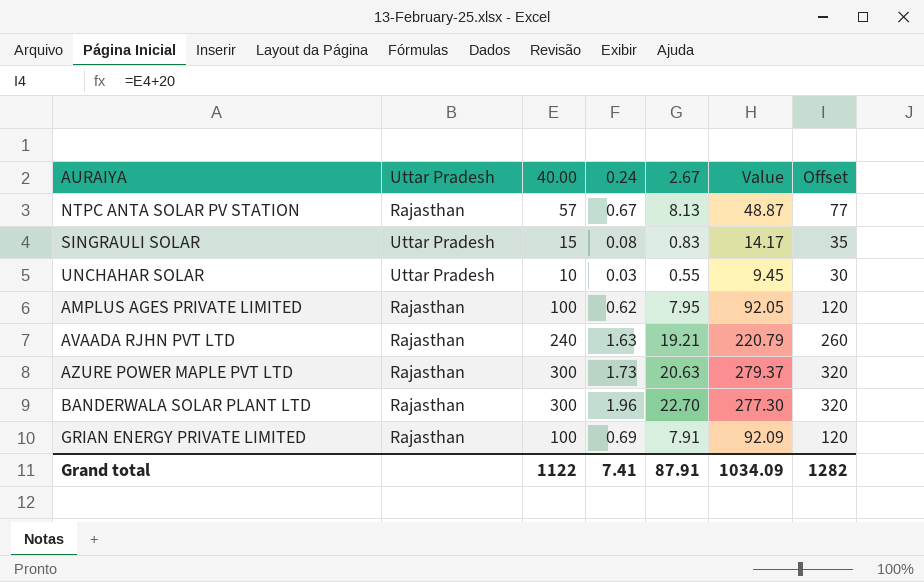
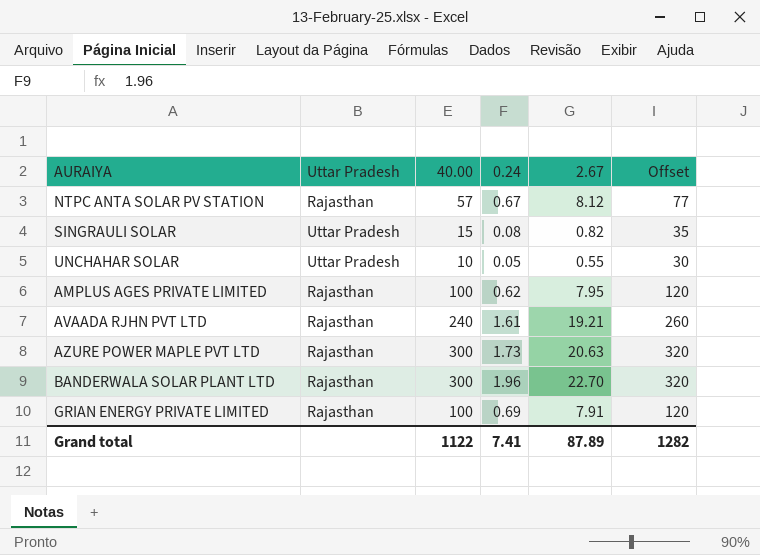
column Value | formula: [40.00] - [2.67] -> none
NTPC ANTA SOLAR PV STATION | 2.67: 8.13 -> 8.12
SINGRAULI SOLAR | 2.67: 0.83 -> 0.82
UNCHAHAR SOLAR | 0.24: 0.03 -> 0.05
AVAADA RJHN PVT LTD | 0.24: 1.63 -> 1.61
Grand total | 2.67: 87.91 -> 87.89

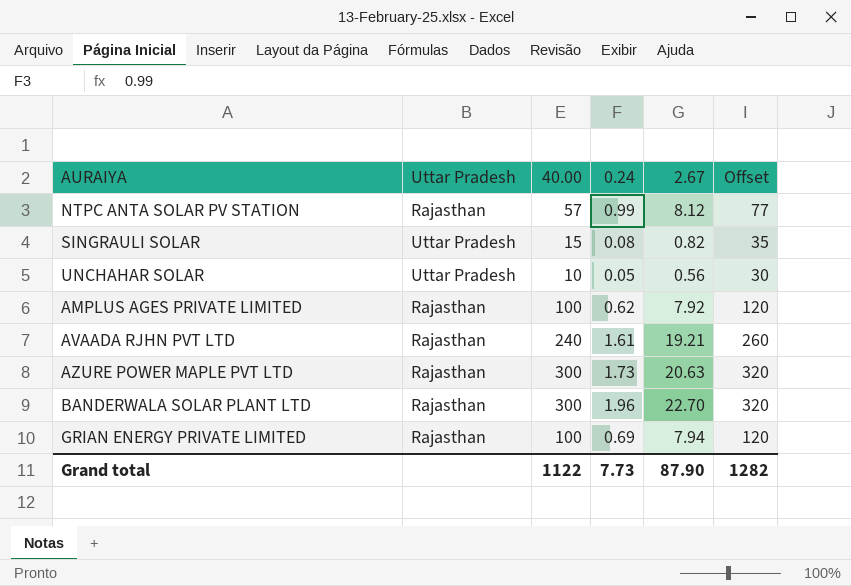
NTPC ANTA SOLAR PV STATION | 0.24: 0.67 -> 0.99
UNCHAHAR SOLAR | 2.67: 0.55 -> 0.56
AMPLUS AGES PRIVATE LIMITED | 2.67: 7.95 -> 7.92
GRIAN ENERGY PRIVATE LIMITED | 2.67: 7.91 -> 7.94
Grand total | 0.24: 7.41 -> 7.73
Grand total | 2.67: 87.89 -> 87.90

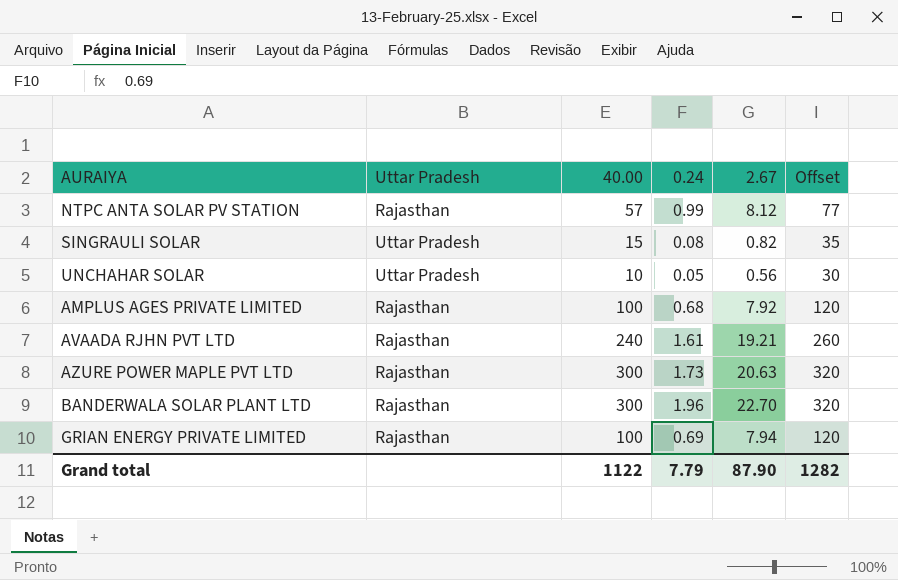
AMPLUS AGES PRIVATE LIMITED | 0.24: 0.62 -> 0.68
Grand total | 0.24: 7.73 -> 7.79

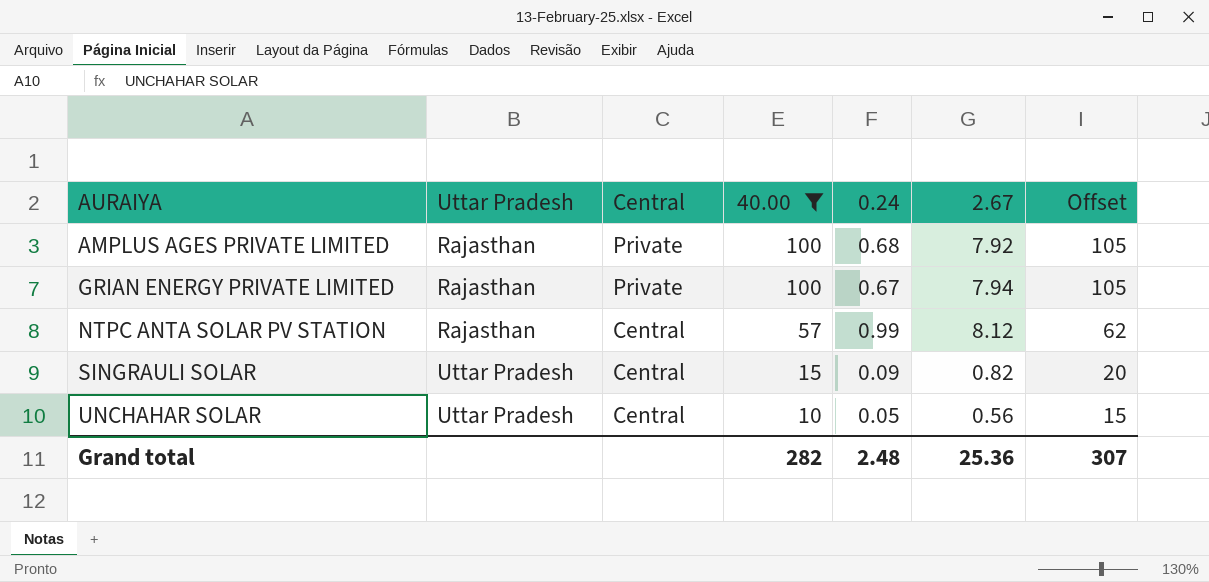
filter: none -> 40.00 <= 100
row order: none -> AURAIYA ascending
column Central | position: none -> 3
column Offset | formula: [40.00] + 20 -> [40.00] + 5
GRIAN ENERGY PRIVATE LIMITED | 0.24: 0.69 -> 0.67
SINGRAULI SOLAR | 0.24: 0.08 -> 0.09
Grand total | 40.00: 1122 -> 282
Grand total | 0.24: 7.79 -> 2.48
Grand total | 2.67: 87.90 -> 25.36
Grand total | Offset: 1282 -> 307

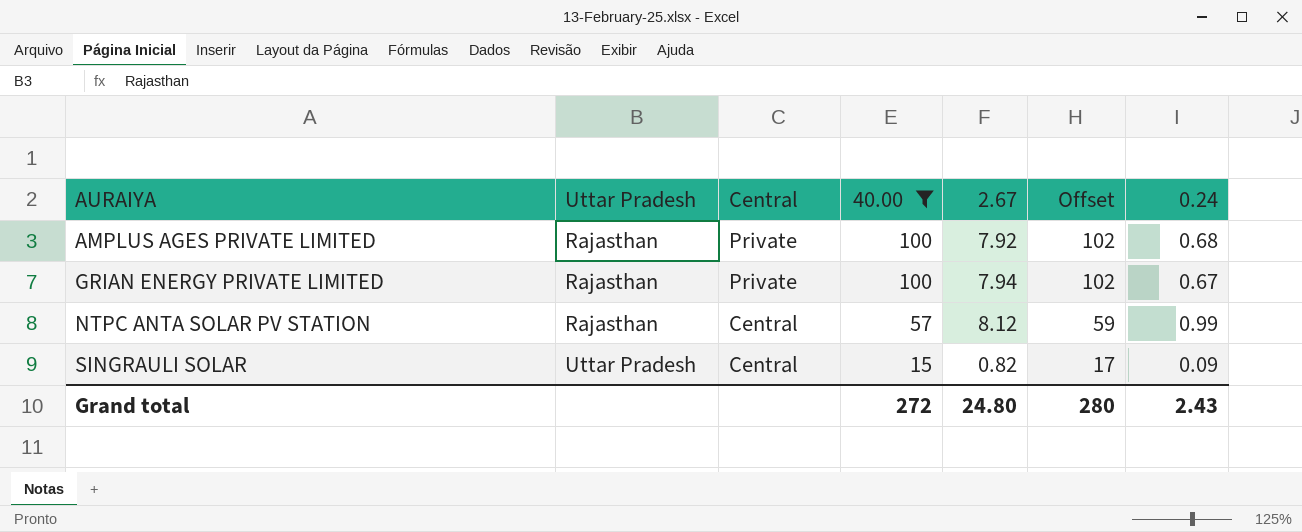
column Offset | formula: [40.00] + 5 -> [40.00] + 2
column 0.24 | position: 5 -> 7
row UNCHAHAR SOLAR: Uttar Pradesh | Central | 10 | 0.05 | 0.56 | 15 -> none
Grand total | 40.00: 282 -> 272
Grand total | 2.67: 25.36 -> 24.80
Grand total | Offset: 307 -> 280
Grand total | 0.24: 2.48 -> 2.43

